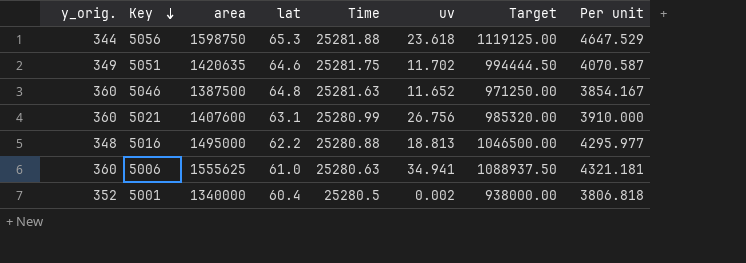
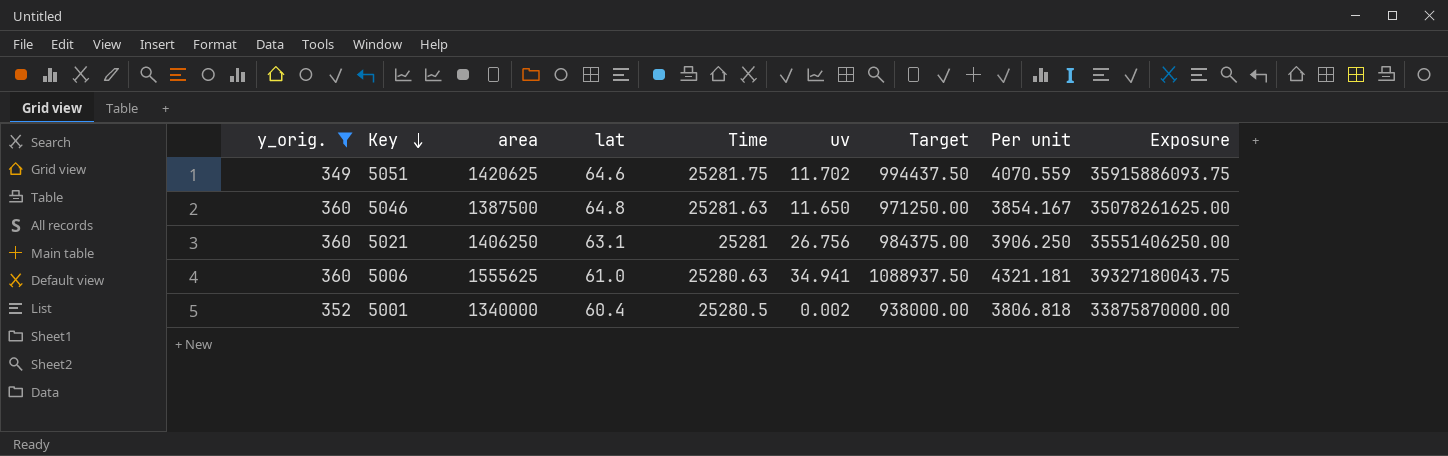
filter: none -> y_orig. >= 349
column Exposure | formula: none -> [area] * [Time]
5051 | area: 1420635 -> 1420625
5051 | Target: 994444.50 -> 994437.50
5051 | Per unit: 4070.587 -> 4070.559
5046 | uv: 11.652 -> 11.650
5021 | area: 1407600 -> 1406250
5021 | Time: 25280.99 -> 25281
5021 | Target: 985320.00 -> 984375.00
5021 | Per unit: 3910.000 -> 3906.250

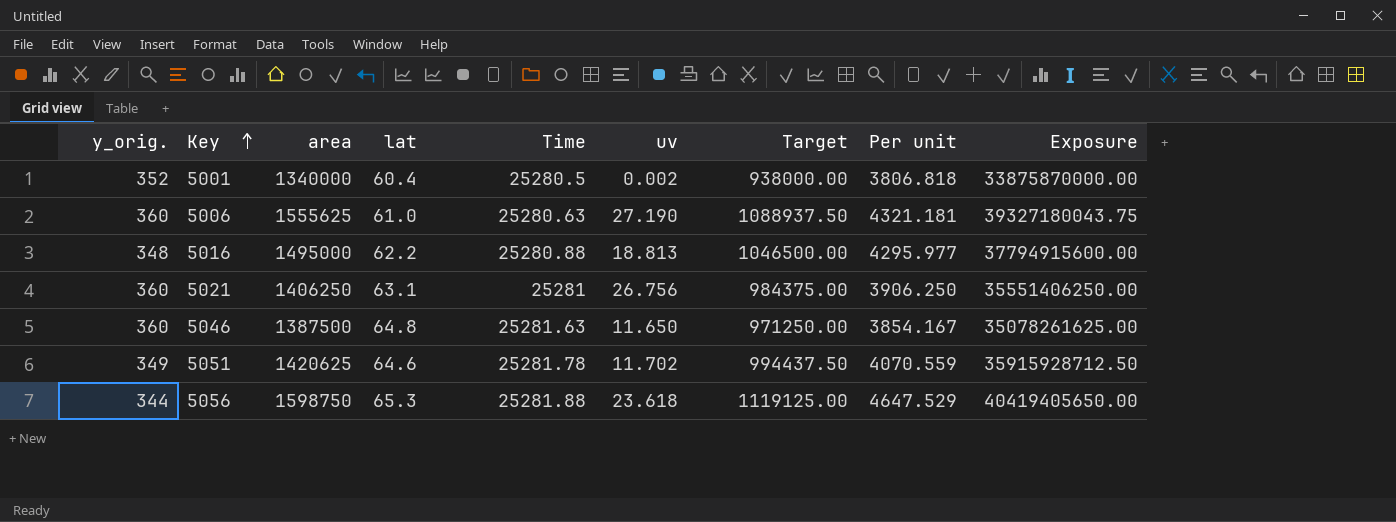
filter: y_orig. >= 349 -> none
row order: Key descending -> Key ascending
5006 | uv: 34.941 -> 27.190
5051 | Time: 25281.75 -> 25281.78
5051 | Exposure: 35915886093.75 -> 35915928712.50

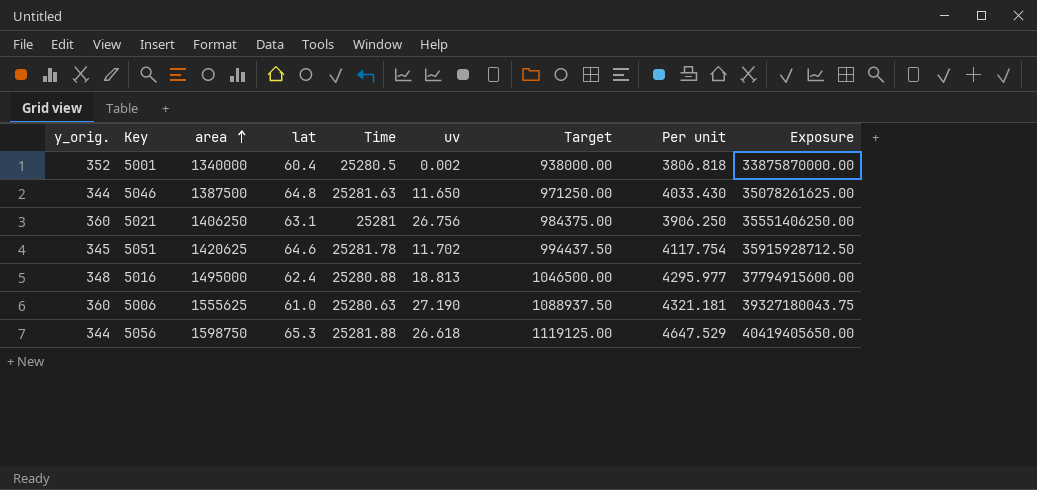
row order: Key ascending -> area ascending
5046 | y_orig.: 360 -> 344
5046 | Per unit: 3854.167 -> 4033.430
5051 | y_orig.: 349 -> 345
5051 | Per unit: 4070.559 -> 4117.754
5016 | lat: 62.2 -> 62.4
5056 | uv: 23.618 -> 26.618

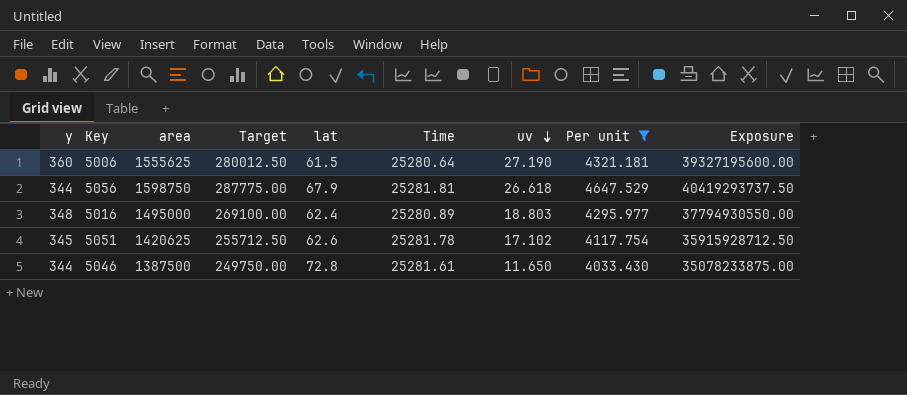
filter: none -> Per unit >= 4033.430
row order: area ascending -> uv descending
column name: y_orig. -> y
column Target | formula: [area] * 0.7 -> [area] * 0.18
column Target | position: 7 -> 4
5006 | lat: 61.0 -> 61.5
5006 | Time: 25280.63 -> 25280.64
5006 | Exposure: 39327180043.75 -> 39327195600.00
5056 | lat: 65.3 -> 67.9
5056 | Time: 25281.88 -> 25281.81
5056 | Exposure: 40419405650.00 -> 40419293737.50
5016 | Time: 25280.88 -> 25280.89
5016 | uv: 18.813 -> 18.803
5016 | Exposure: 37794915600.00 -> 37794930550.00
5051 | lat: 64.6 -> 62.6
5051 | uv: 11.702 -> 17.102
5046 | lat: 64.8 -> 72.8
5046 | Time: 25281.63 -> 25281.61
5046 | Exposure: 35078261625.00 -> 35078233875.00

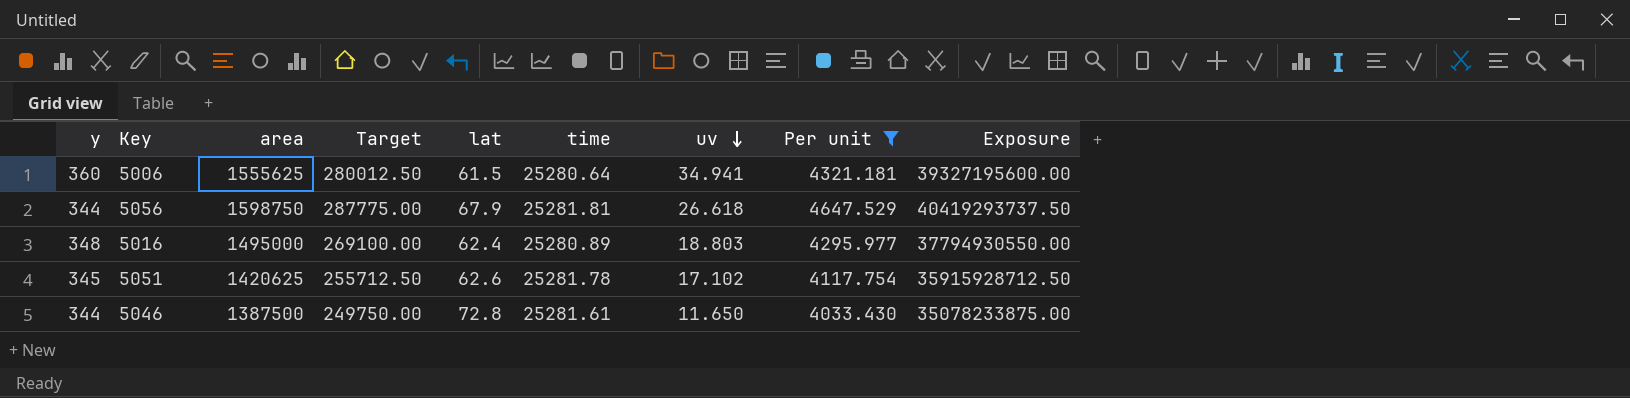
column name: Time -> time
5006 | uv: 27.190 -> 34.941

